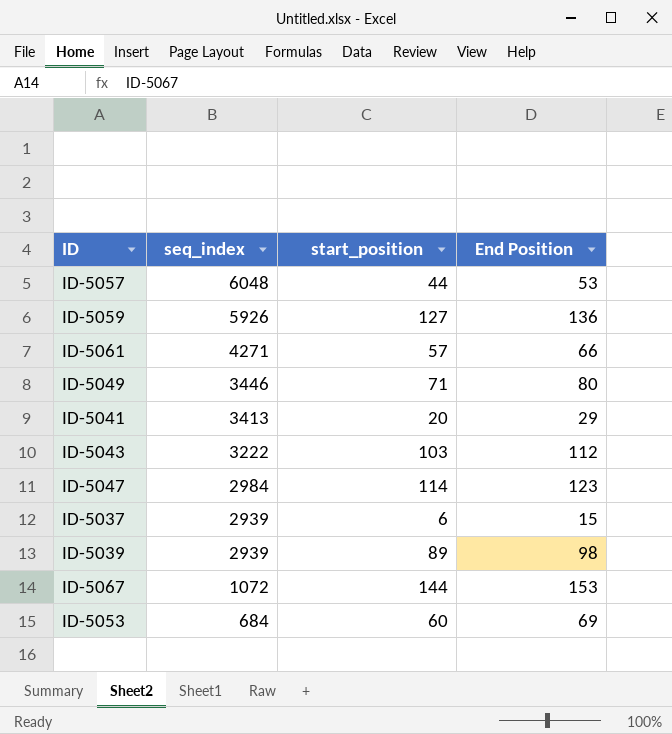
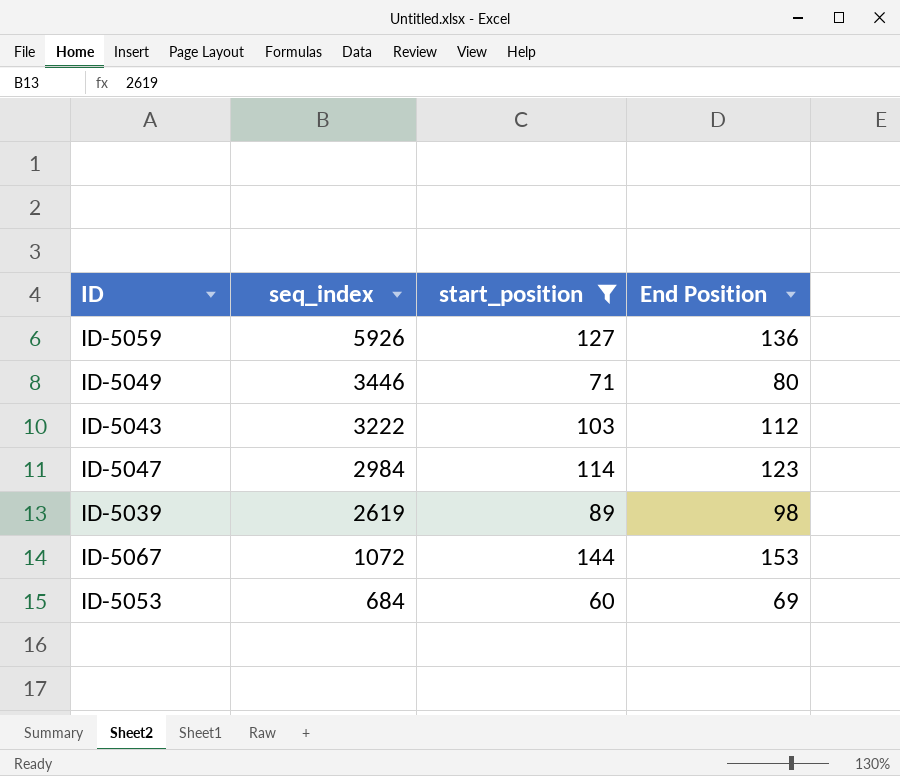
filter: none -> start_position >= 60
ID-5039 | seq_index: 2939 -> 2619

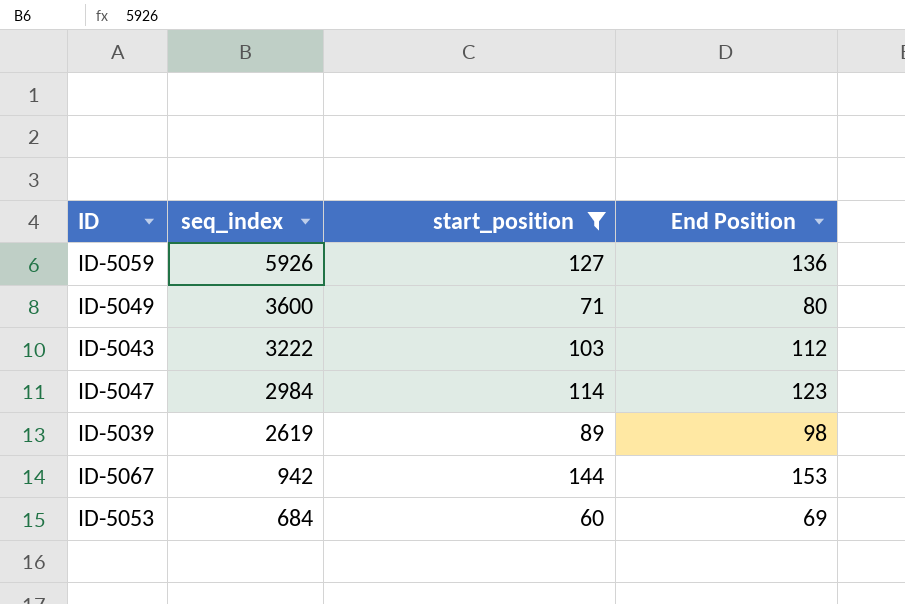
ID-5049 | seq_index: 3446 -> 3600
ID-5067 | seq_index: 1072 -> 942

